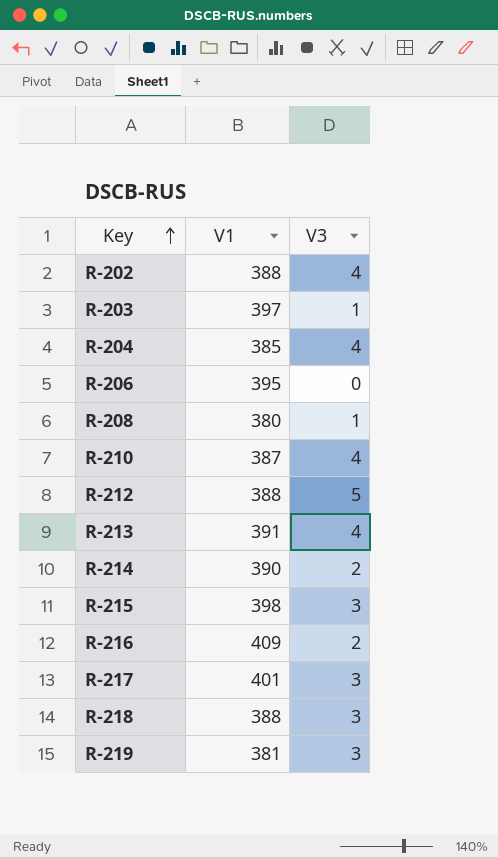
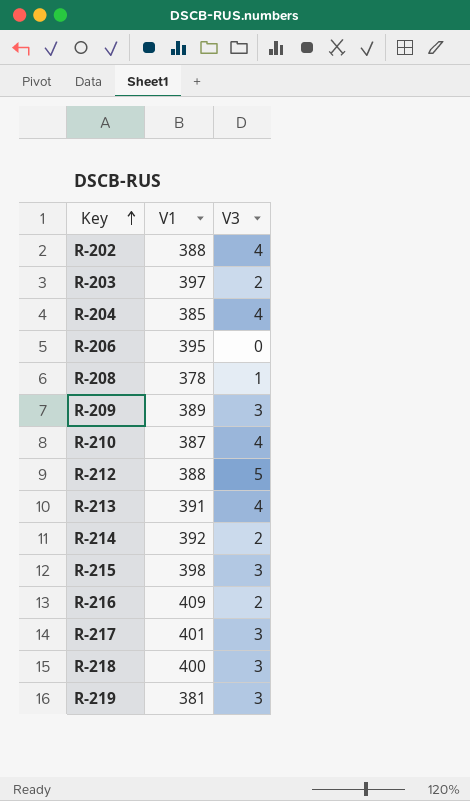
R-203 | V3: 1 -> 2
R-208 | V1: 380 -> 378
row R-209: none -> 389 | 3
R-214 | V1: 390 -> 392
R-218 | V1: 388 -> 400

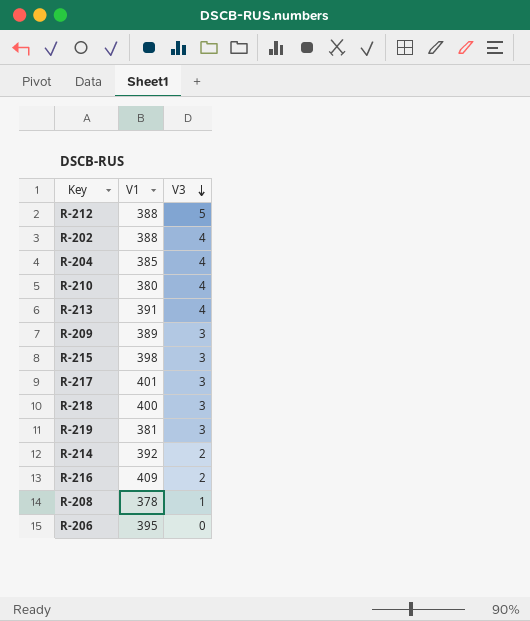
row order: Key ascending -> V3 descending
row R-203: 397 | 2 -> none
R-210 | V1: 387 -> 380

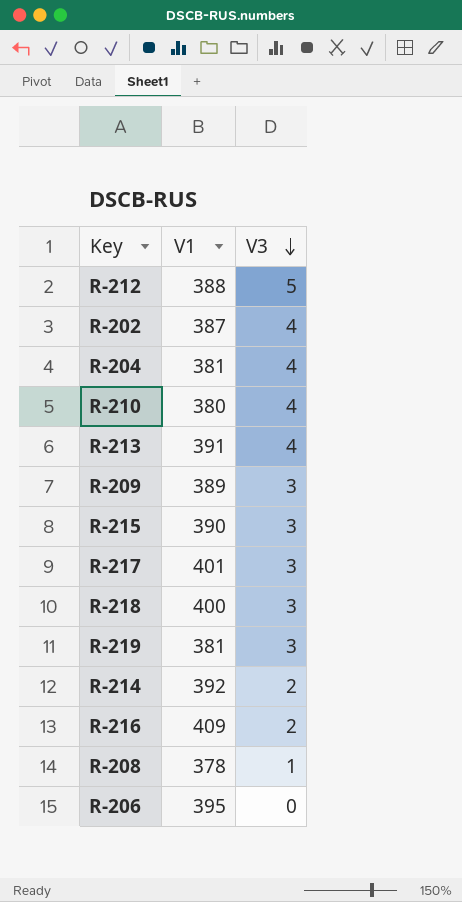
R-202 | V1: 388 -> 387
R-204 | V1: 385 -> 381
R-215 | V1: 398 -> 390

